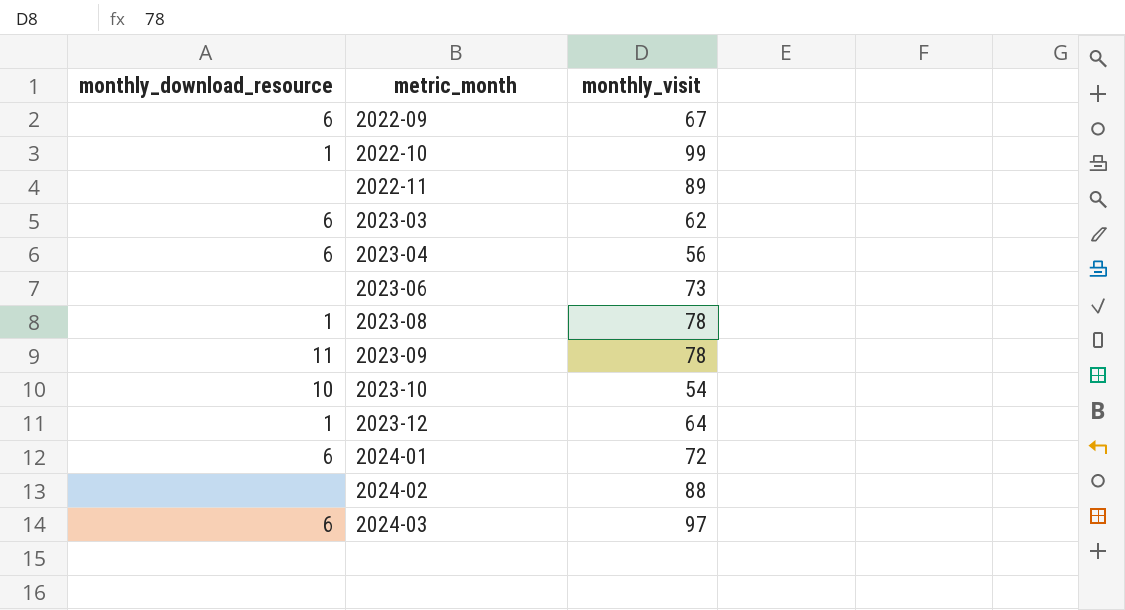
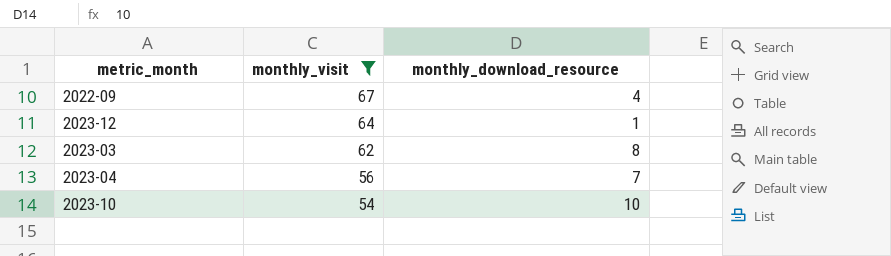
filter: none -> monthly_visit <= 67
row order: metric_month ascending -> monthly_visit descending
column monthly_download_resource | position: 1 -> 3
2022-09 | monthly_download_resource: 6 -> 4
2023-03 | monthly_download_resource: 6 -> 8
2023-04 | monthly_download_resource: 6 -> 7

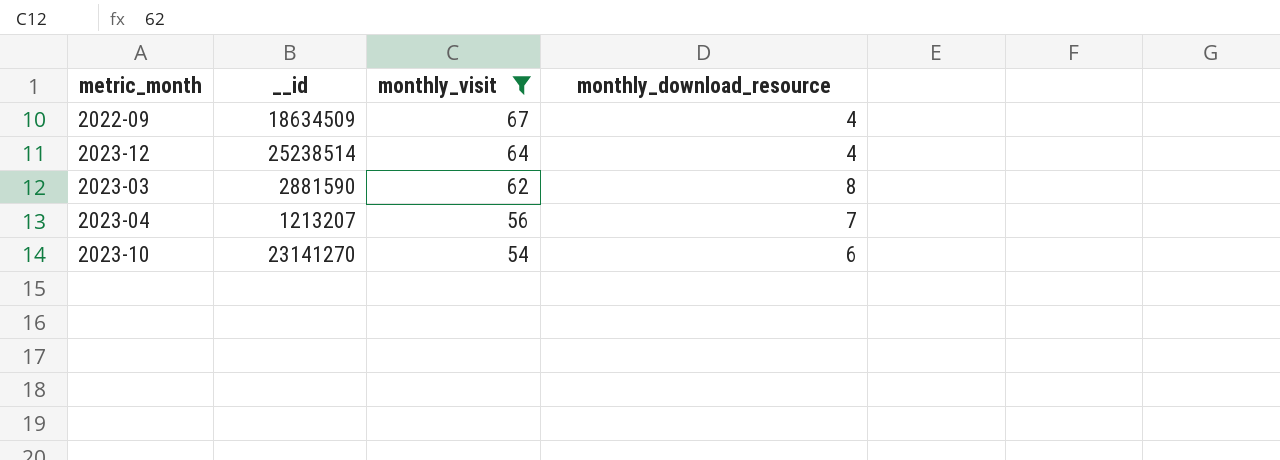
column __id | position: none -> 2
2023-12 | monthly_download_resource: 1 -> 4
2023-10 | monthly_download_resource: 10 -> 6

